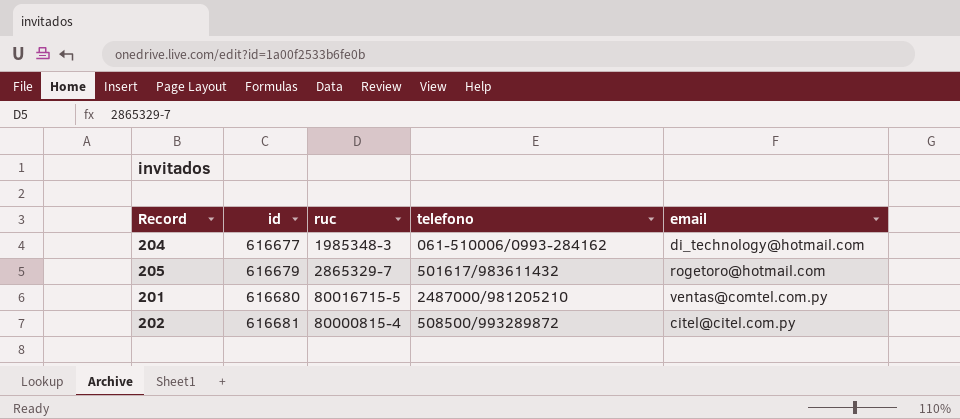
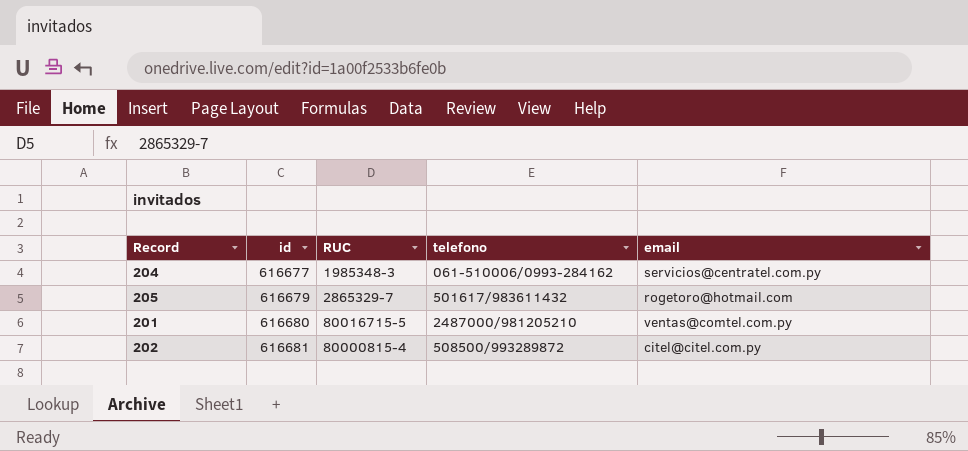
column name: ruc -> RUC
204 | email: di_technology@hotmail.com -> servicios@centratel.com.py

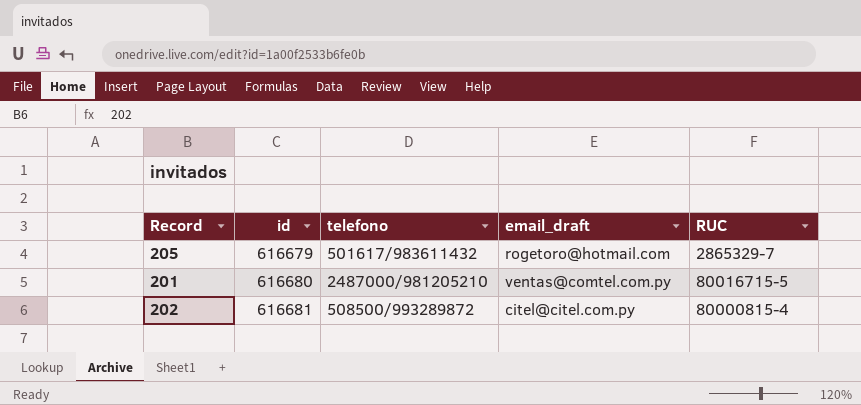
column name: email -> email_draft
column RUC | position: 3 -> 5
row 204: 616677 | 1985348-3 | 061-510006/0993-284162 | servicios@centratel.com.py -> none

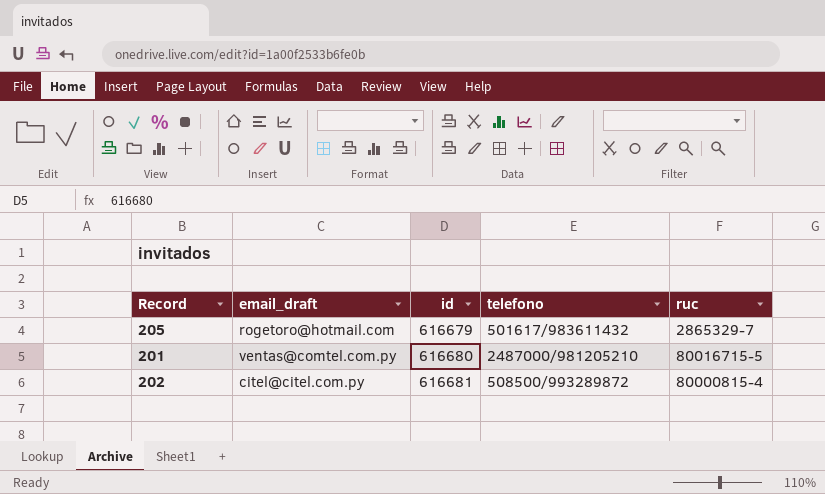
column email_draft | position: 4 -> 2
column name: RUC -> ruc

